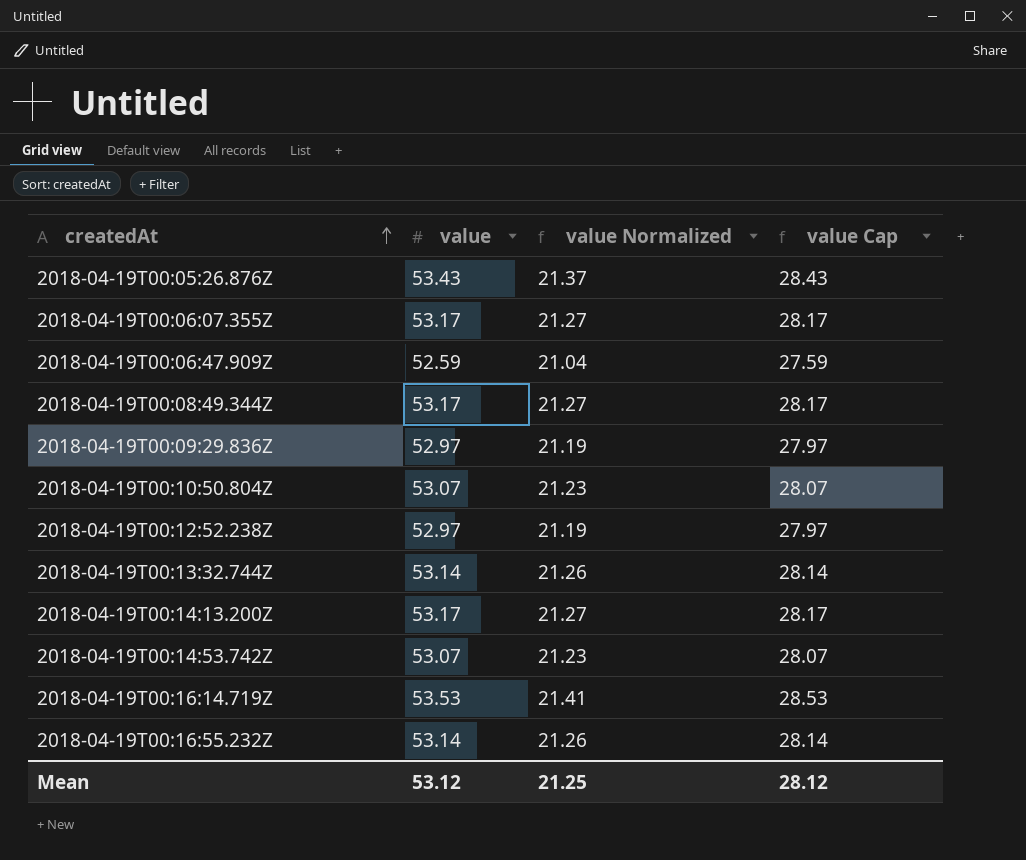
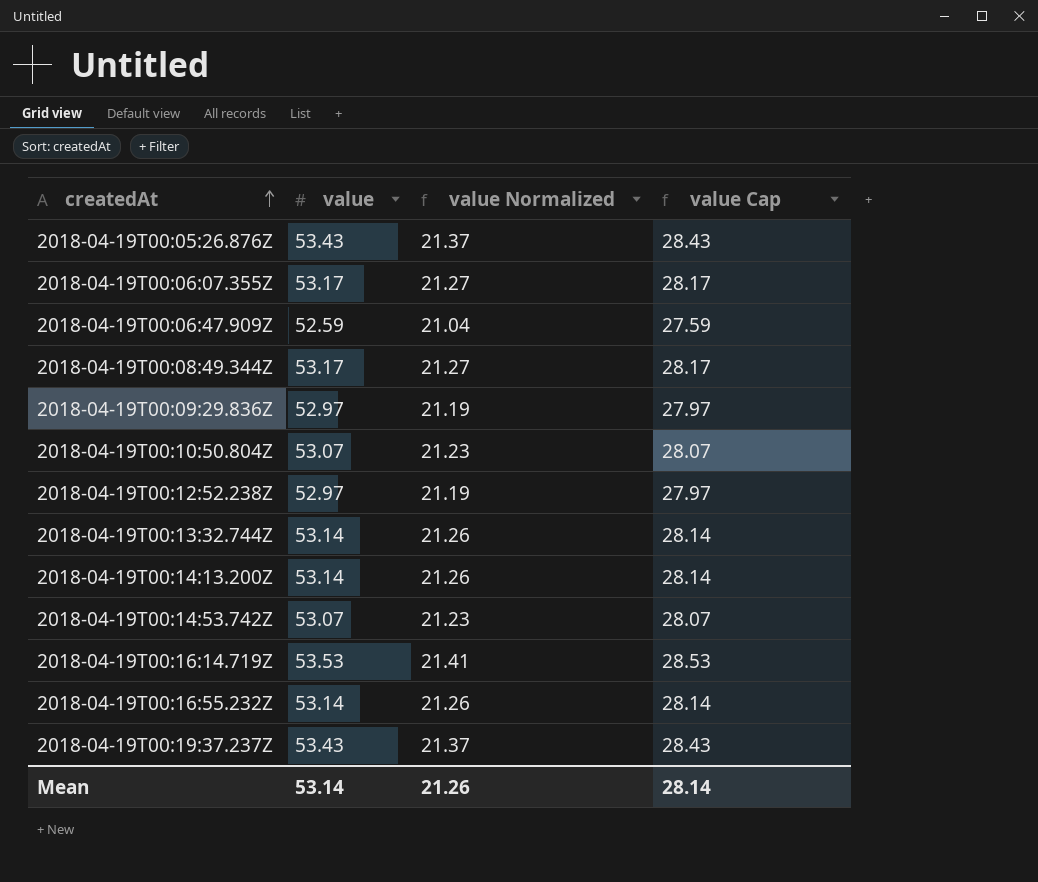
2018-04-19T00:14:13.200Z | value: 53.17 -> 53.14
2018-04-19T00:14:13.200Z | value Normalized: 21.27 -> 21.26
2018-04-19T00:14:13.200Z | value Cap: 28.17 -> 28.14
row 2018-04-19T00:19:37.237Z: none -> 53.43 | 21.37 | 28.43
Mean | value: 53.12 -> 53.14
Mean | value Normalized: 21.25 -> 21.26
Mean | value Cap: 28.12 -> 28.14

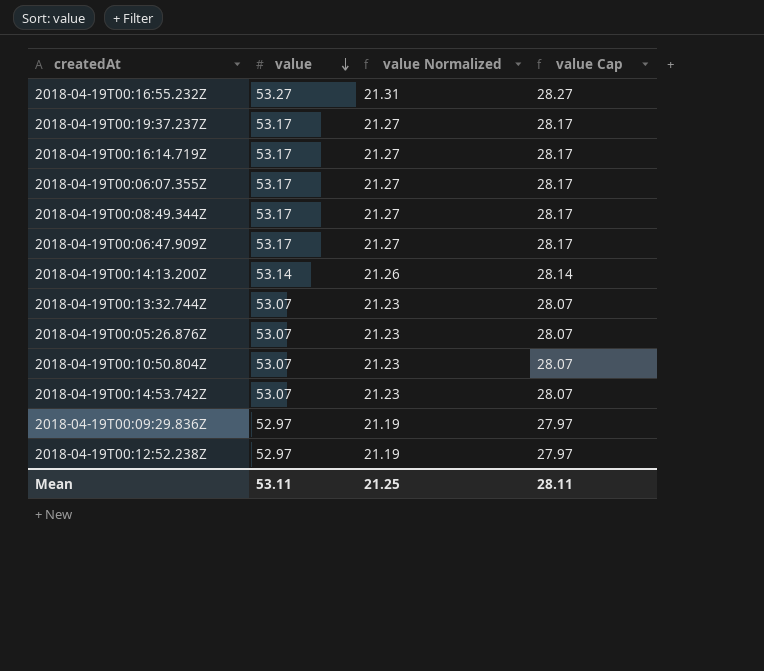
row order: createdAt ascending -> value descending
2018-04-19T00:16:55.232Z | value: 53.14 -> 53.27
2018-04-19T00:16:55.232Z | value Normalized: 21.26 -> 21.31
2018-04-19T00:16:55.232Z | value Cap: 28.14 -> 28.27
2018-04-19T00:19:37.237Z | value: 53.43 -> 53.17
2018-04-19T00:19:37.237Z | value Normalized: 21.37 -> 21.27
2018-04-19T00:19:37.237Z | value Cap: 28.43 -> 28.17
2018-04-19T00:16:14.719Z | value: 53.53 -> 53.17
2018-04-19T00:16:14.719Z | value Normalized: 21.41 -> 21.27
2018-04-19T00:16:14.719Z | value Cap: 28.53 -> 28.17
2018-04-19T00:06:47.909Z | value: 52.59 -> 53.17
2018-04-19T00:06:47.909Z | value Normalized: 21.04 -> 21.27
2018-04-19T00:06:47.909Z | value Cap: 27.59 -> 28.17
2018-04-19T00:13:32.744Z | value: 53.14 -> 53.07
2018-04-19T00:13:32.744Z | value Normalized: 21.26 -> 21.23
2018-04-19T00:13:32.744Z | value Cap: 28.14 -> 28.07
2018-04-19T00:05:26.876Z | value: 53.43 -> 53.07
2018-04-19T00:05:26.876Z | value Normalized: 21.37 -> 21.23
2018-04-19T00:05:26.876Z | value Cap: 28.43 -> 28.07
Mean | value: 53.14 -> 53.11
Mean | value Normalized: 21.26 -> 21.25
Mean | value Cap: 28.14 -> 28.11

